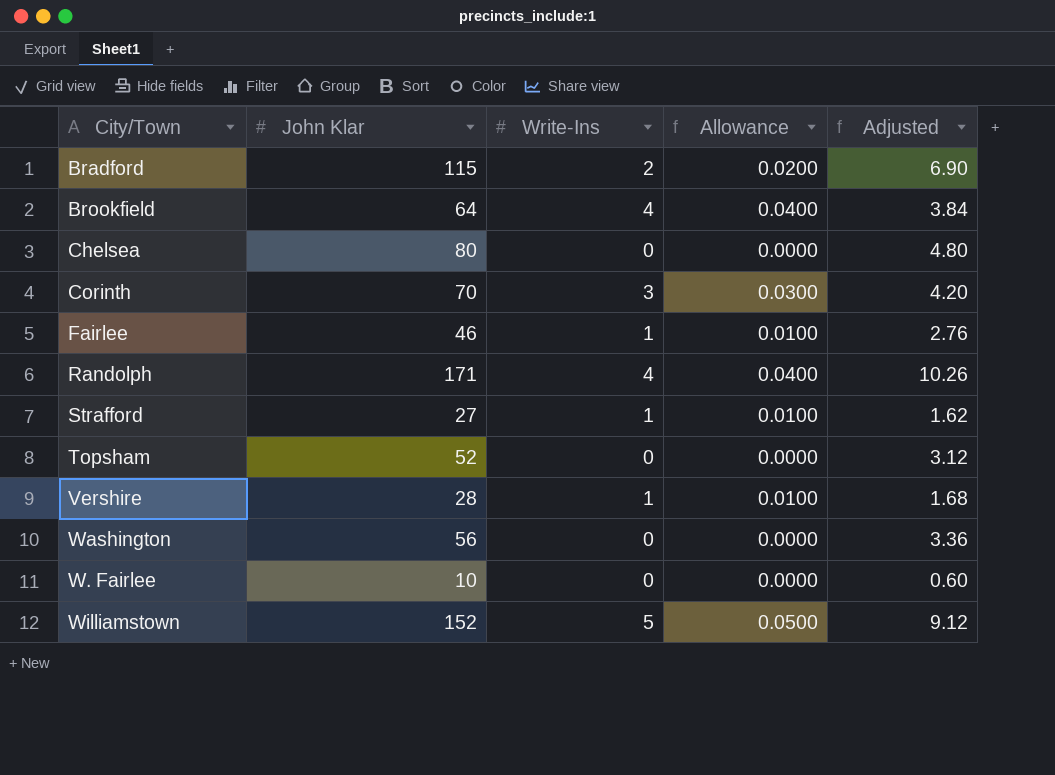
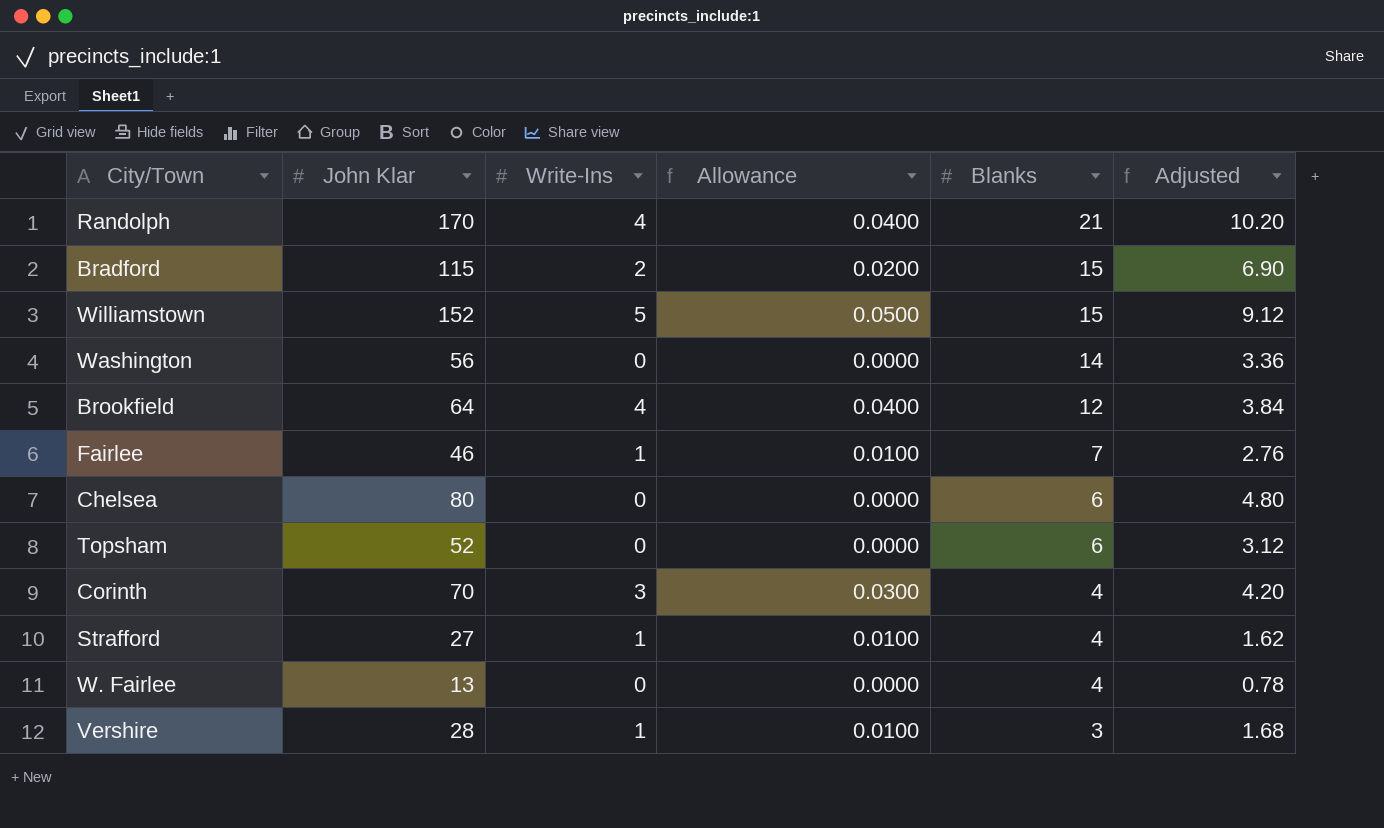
row order: none -> Blanks descending
column Blanks | position: none -> 5
Randolph | John Klar: 171 -> 170
Randolph | Adjusted: 10.26 -> 10.20
W. Fairlee | John Klar: 10 -> 13
W. Fairlee | Adjusted: 0.60 -> 0.78

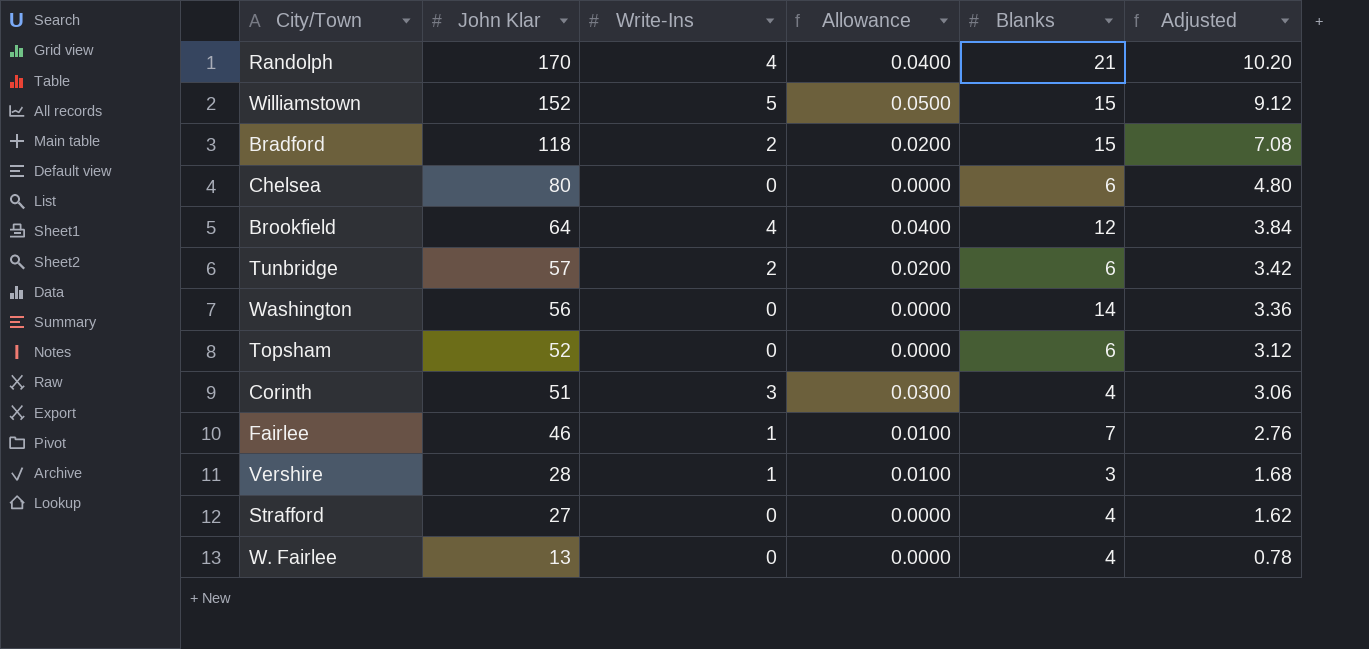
row order: Blanks descending -> John Klar descending
Bradford | John Klar: 115 -> 118
Bradford | Adjusted: 6.90 -> 7.08
row Tunbridge: none -> 57 | 2 | 0.0200 | 6 | 3.42
Corinth | John Klar: 70 -> 51
Corinth | Adjusted: 4.20 -> 3.06
Strafford | Write-Ins: 1 -> 0
Strafford | Allowance: 0.0100 -> 0.0000

